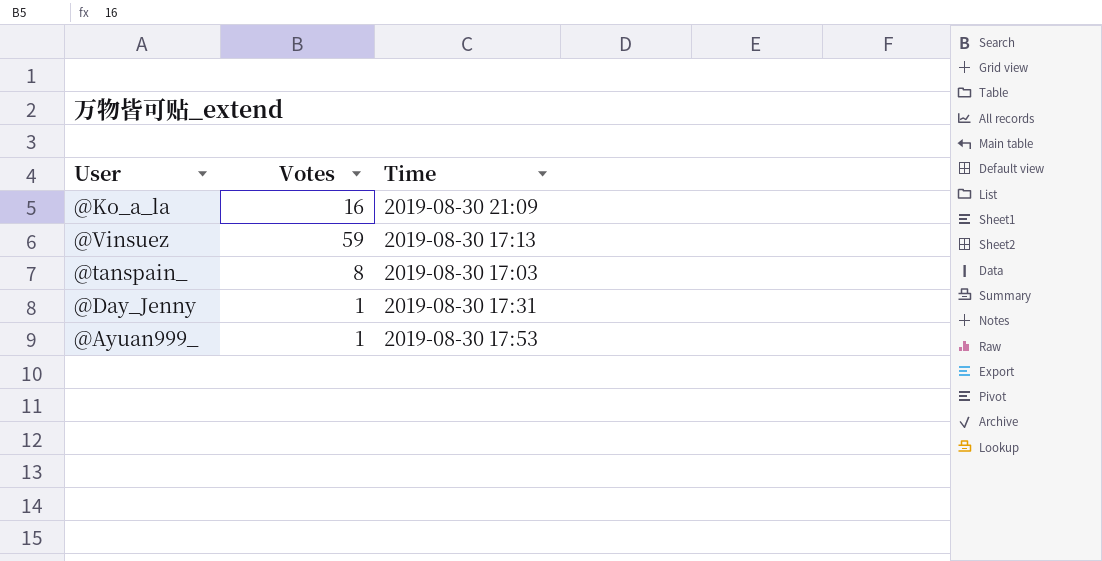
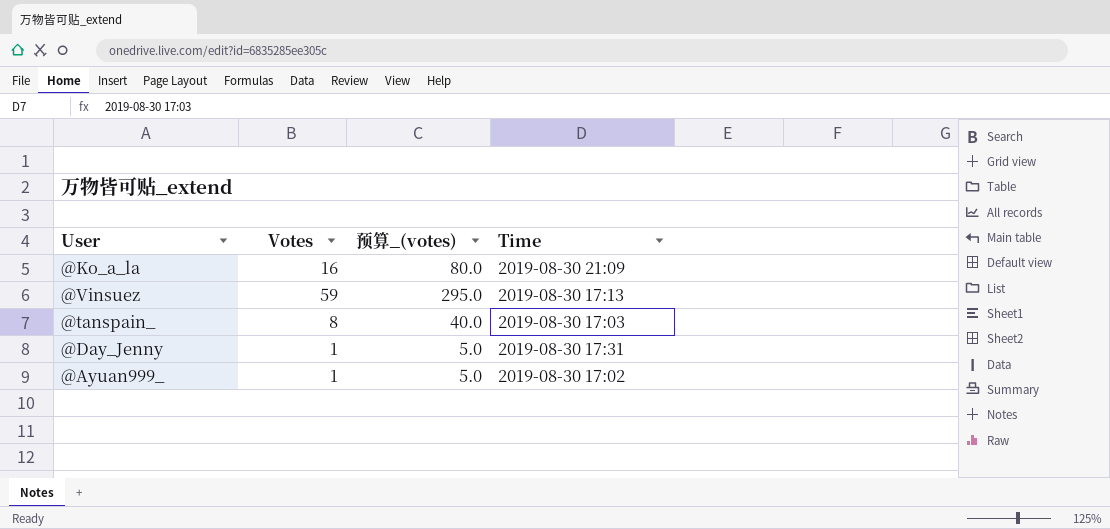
column 预算_(votes) | formula: none -> [Votes] * 5
@Ayuan999_ | Time: 2019-08-30 17:53 -> 2019-08-30 17:02

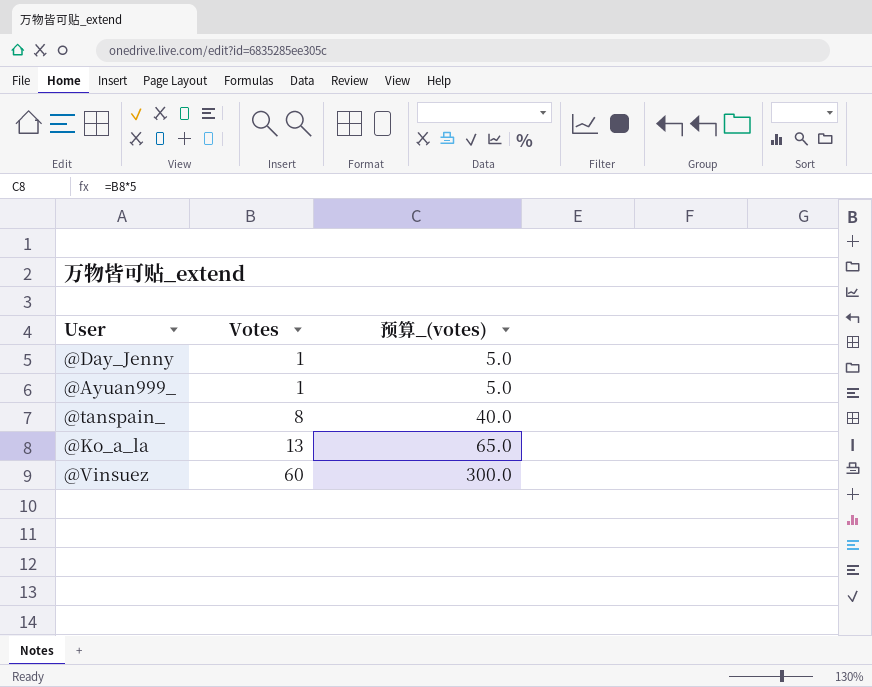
row order: none -> Votes ascending
column Time | position: 4 -> none
@Ko_a_la | Votes: 16 -> 13
@Ko_a_la | 预算_(votes): 80.0 -> 65.0
@Vinsuez | Votes: 59 -> 60
@Vinsuez | 预算_(votes): 295.0 -> 300.0

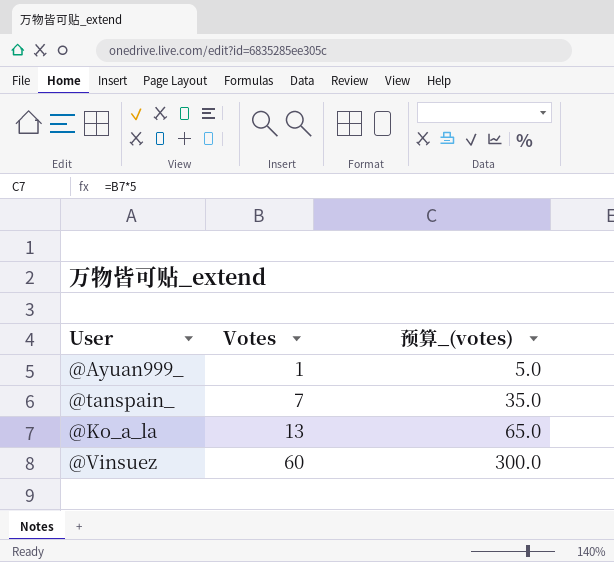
row @Day_Jenny: 1 | 5.0 -> none
@tanspain_ | Votes: 8 -> 7
@tanspain_ | 预算_(votes): 40.0 -> 35.0

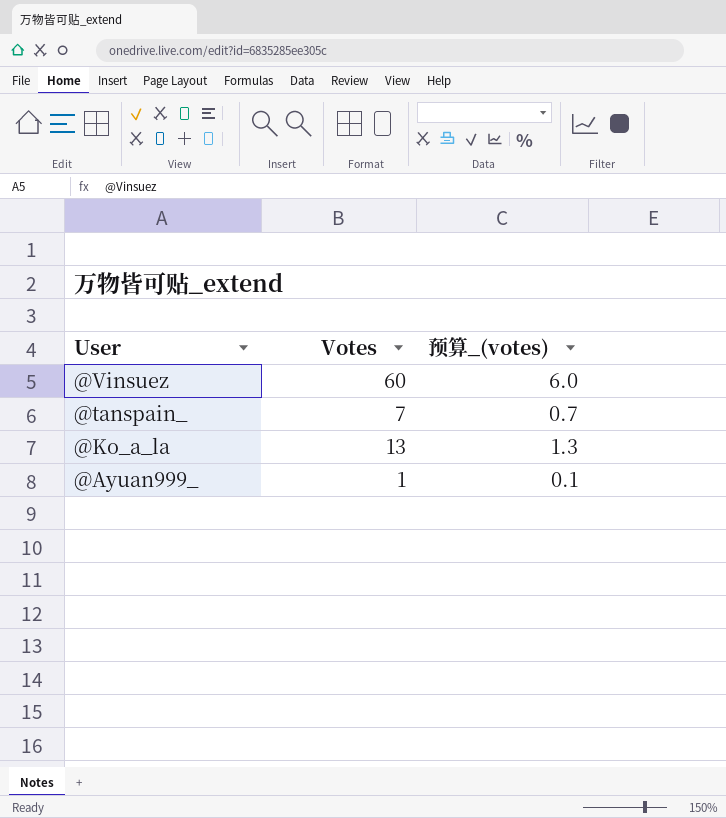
row order: Votes ascending -> User descending
column 预算_(votes) | formula: [Votes] * 5 -> [Votes] * 0.1

